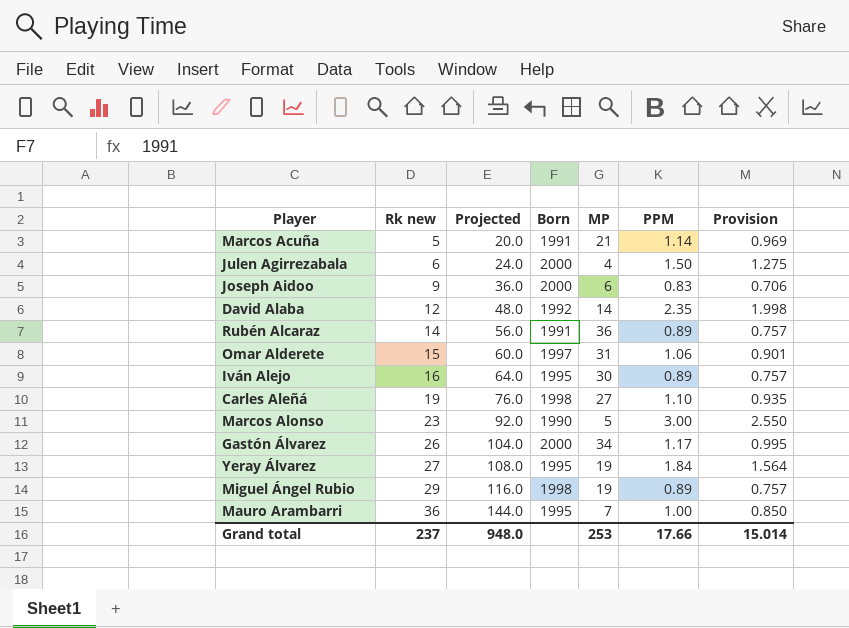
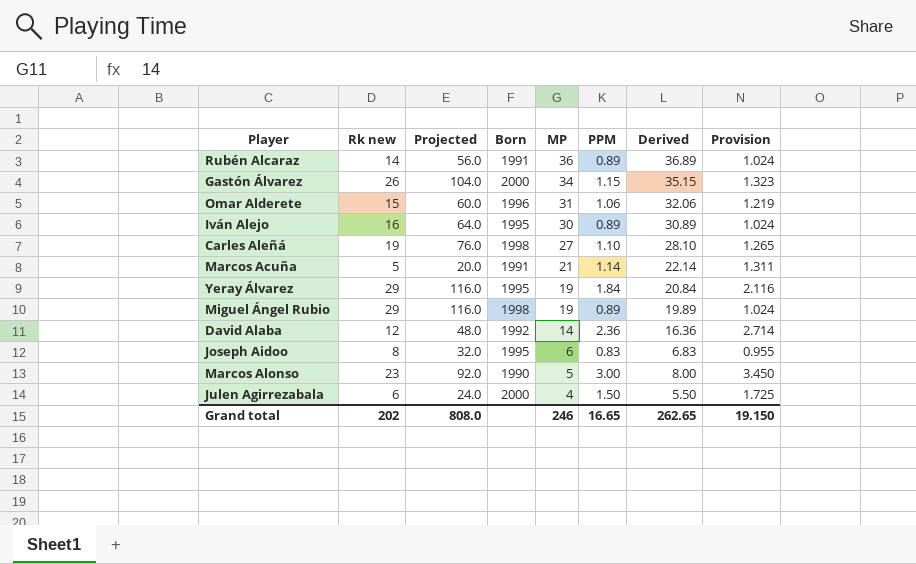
row order: Rk new ascending -> MP descending
column Derived | formula: none -> [MP] + [PPM]
column Provision | formula: [PPM] * 0.85 -> [PPM] * 1.15
row Mauro Arambarri: 36 | 144.0 | 1995 | 7 | 1.00 | 0.850 -> none
Gastón Álvarez | PPM: 1.17 -> 1.15
Omar Alderete | Born: 1997 -> 1996
Yeray Álvarez | Rk new: 27 -> 29
Yeray Álvarez | Projected: 108.0 -> 116.0
David Alaba | PPM: 2.35 -> 2.36
Joseph Aidoo | Rk new: 9 -> 8
Joseph Aidoo | Projected: 36.0 -> 32.0
Joseph Aidoo | Born: 2000 -> 1995
Grand total | Rk new: 237 -> 202
Grand total | Projected: 948.0 -> 808.0
Grand total | MP: 253 -> 246
Grand total | PPM: 17.66 -> 16.65
Grand total | Provision: 15.014 -> 19.150

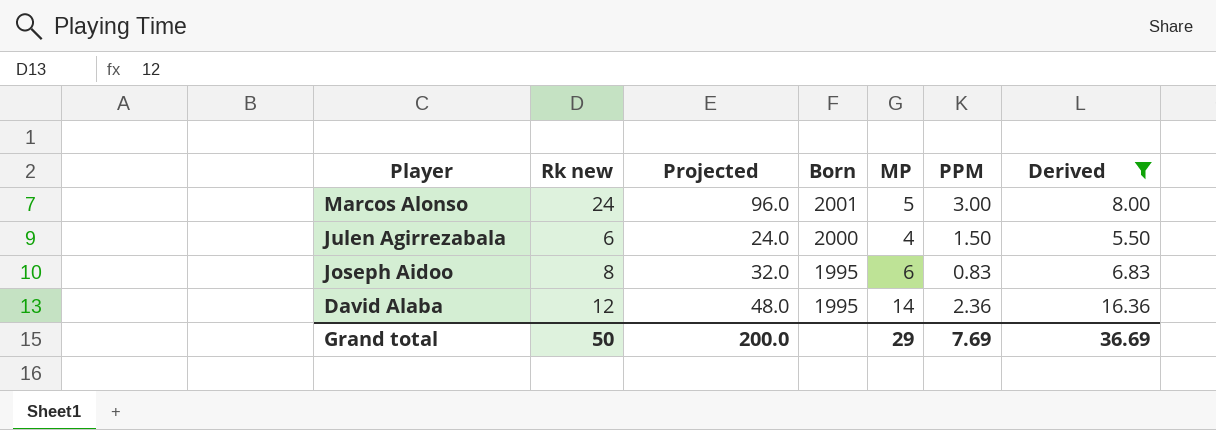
filter: none -> Derived <= 16.36
row order: MP descending -> Player descending
column Provision | formula: [PPM] * 1.15 -> none
Marcos Alonso | Rk new: 23 -> 24
Marcos Alonso | Projected: 92.0 -> 96.0
Marcos Alonso | Born: 1990 -> 2001
David Alaba | Born: 1992 -> 1995
Grand total | Rk new: 202 -> 50
Grand total | Projected: 808.0 -> 200.0
Grand total | MP: 246 -> 29
Grand total | PPM: 16.65 -> 7.69
Grand total | Derived: 262.65 -> 36.69

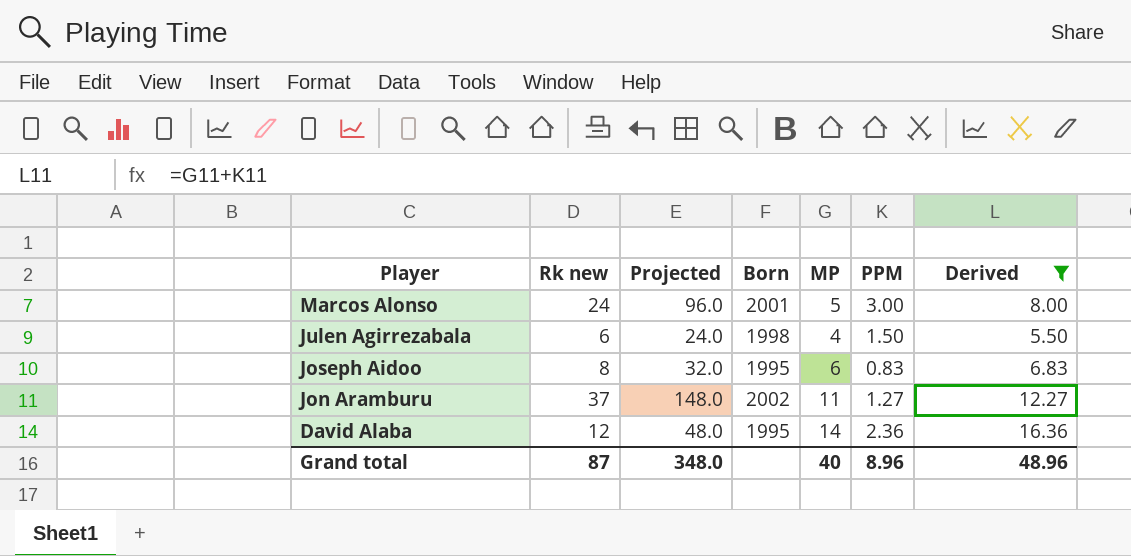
Julen Agirrezabala | Born: 2000 -> 1998
row Jon Aramburu: none -> 37 | 148.0 | 2002 | 11 | 1.27 | 12.27
Grand total | Rk new: 50 -> 87
Grand total | Projected: 200.0 -> 348.0
Grand total | MP: 29 -> 40
Grand total | PPM: 7.69 -> 8.96
Grand total | Derived: 36.69 -> 48.96

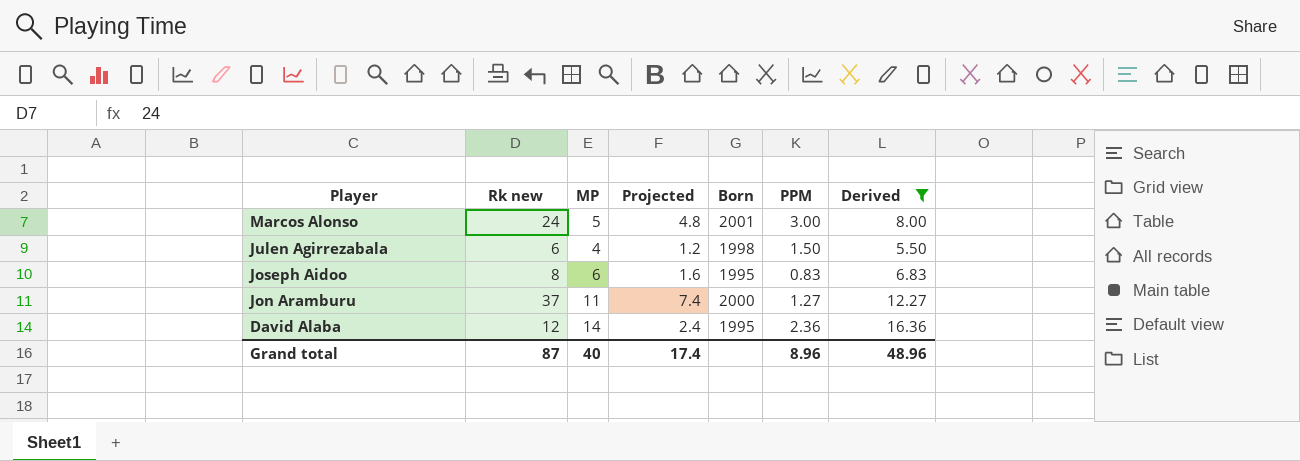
column MP | position: 5 -> 3
column Projected | formula: [Rk new] * 4 -> [Rk new] * 0.2
Jon Aramburu | Born: 2002 -> 2000
Grand total | Projected: 348.0 -> 17.4

